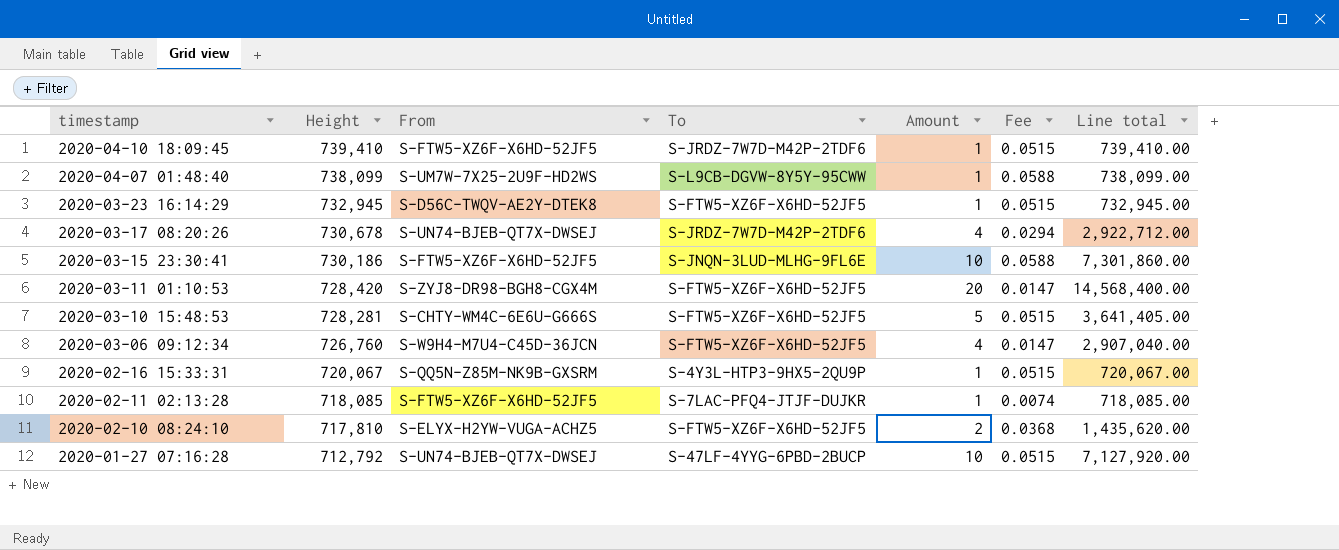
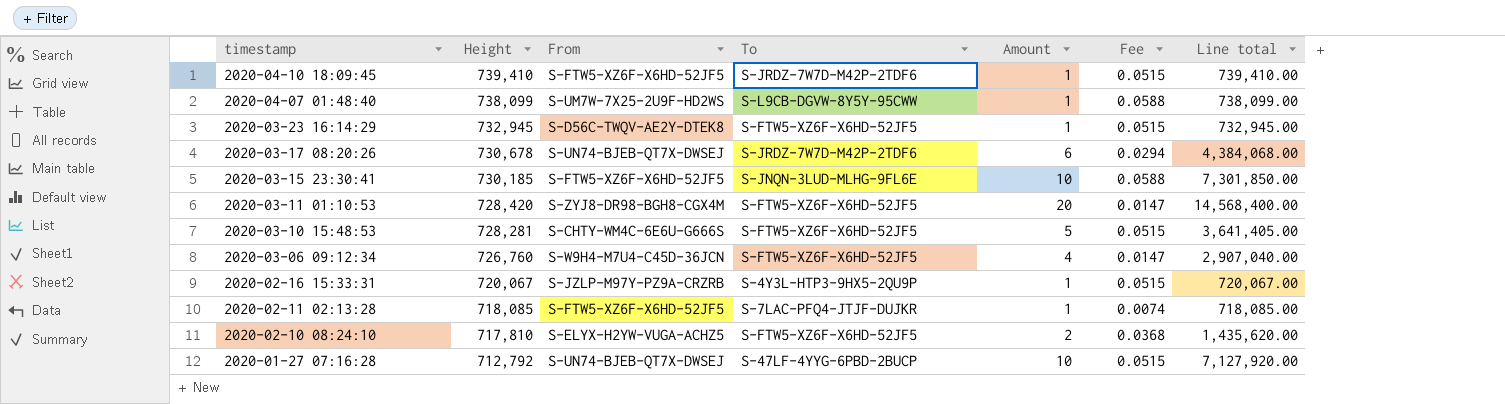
2020-03-17 08:20:26 | Amount: 4 -> 6
2020-03-17 08:20:26 | Line total: 2,922,712.00 -> 4,384,068.00
2020-03-15 23:30:41 | Height: 730,186 -> 730,185
2020-03-15 23:30:41 | Line total: 7,301,860.00 -> 7,301,850.00
2020-02-16 15:33:31 | From: S-QQ5N-Z85M-NK9B-GXSRM -> S-JZLP-M97Y-PZ9A-CRZRB

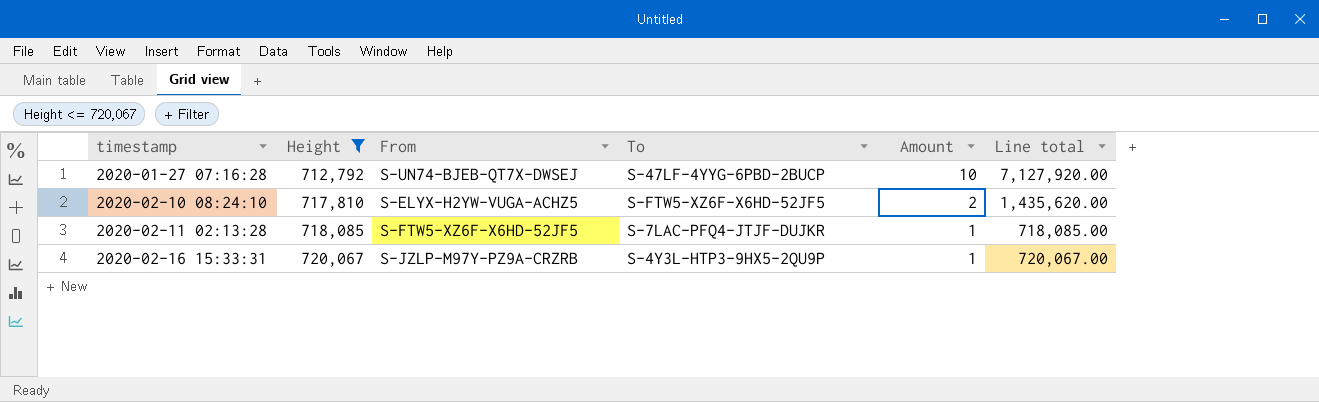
filter: none -> Height <= 720,067
row order: timestamp descending -> timestamp ascending
column Fee | position: 6 -> none

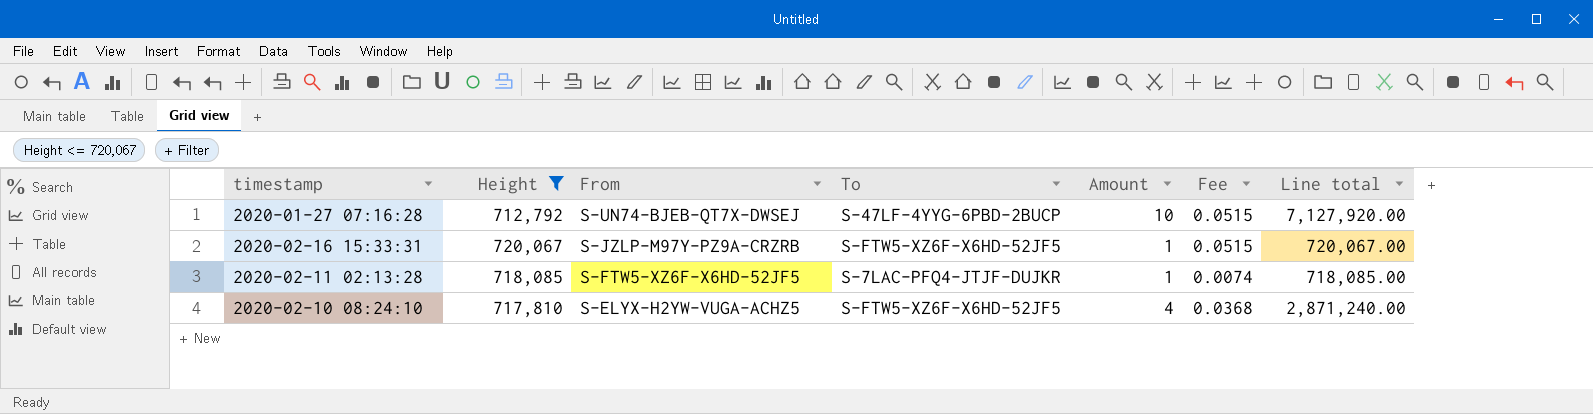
row order: timestamp ascending -> From descending
column Fee | position: none -> 6
2020-02-16 15:33:31 | To: S-4Y3L-HTP3-9HX5-2QU9P -> S-FTW5-XZ6F-X6HD-52JF5
2020-02-10 08:24:10 | Amount: 2 -> 4
2020-02-10 08:24:10 | Line total: 1,435,620.00 -> 2,871,240.00

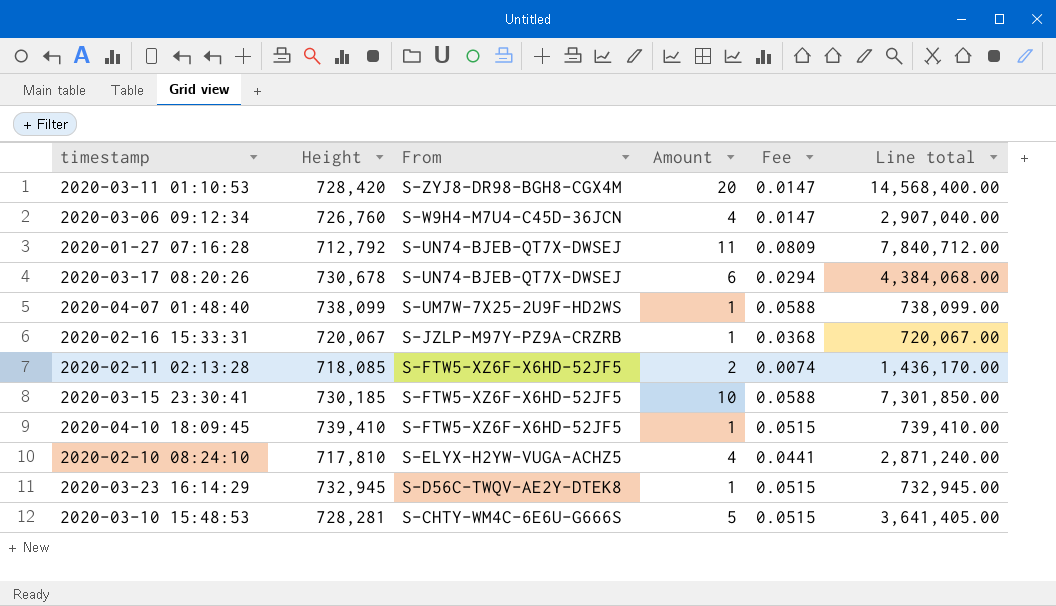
filter: Height <= 720,067 -> none
column To | position: 4 -> none
2020-01-27 07:16:28 | Amount: 10 -> 11
2020-01-27 07:16:28 | Fee: 0.0515 -> 0.0809
2020-01-27 07:16:28 | Line total: 7,127,920.00 -> 7,840,712.00
2020-02-16 15:33:31 | Fee: 0.0515 -> 0.0368
2020-02-11 02:13:28 | Amount: 1 -> 2
2020-02-11 02:13:28 | Line total: 718,085.00 -> 1,436,170.00
2020-02-10 08:24:10 | Fee: 0.0368 -> 0.0441

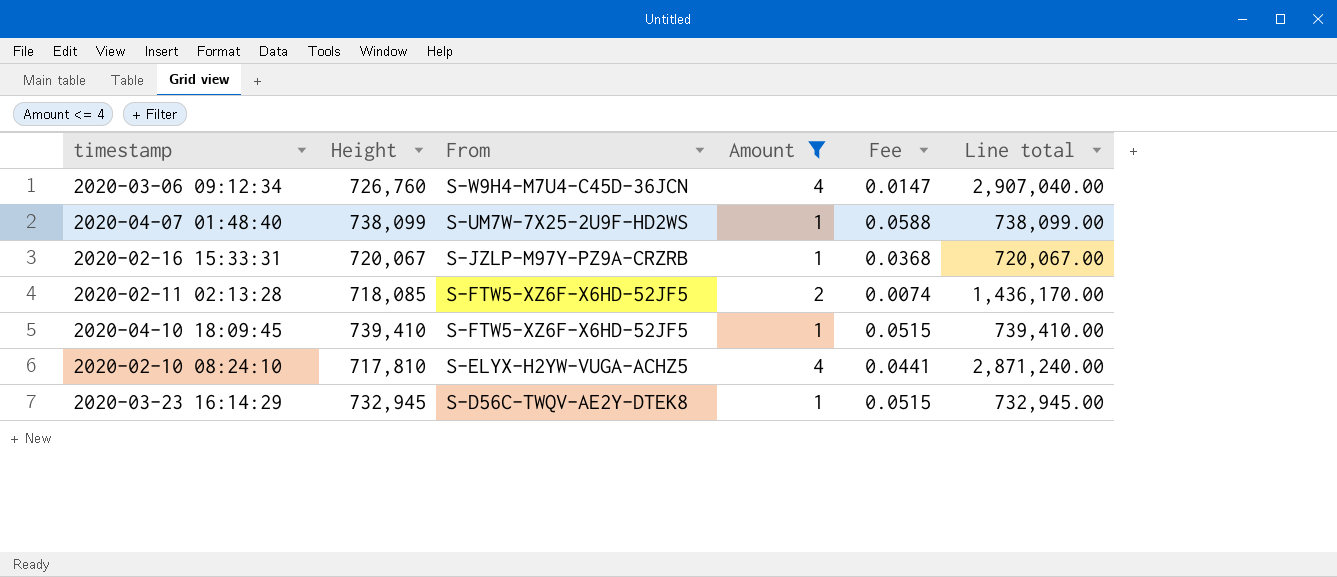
filter: none -> Amount <= 4

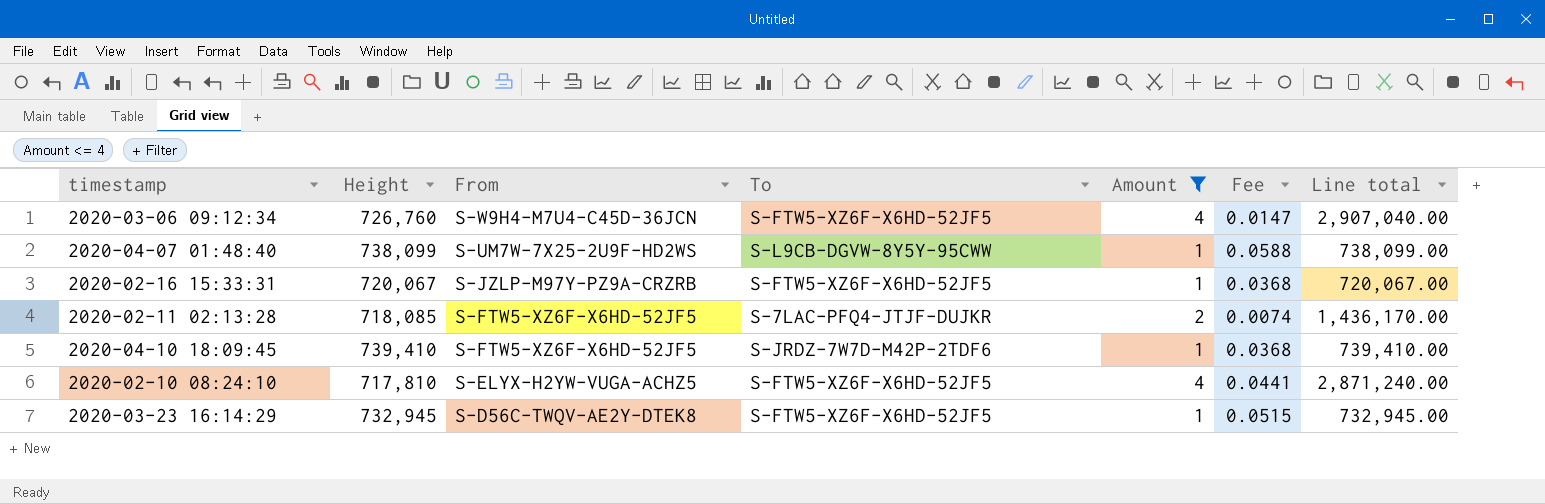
column To | position: none -> 4
2020-04-10 18:09:45 | Fee: 0.0515 -> 0.0368

